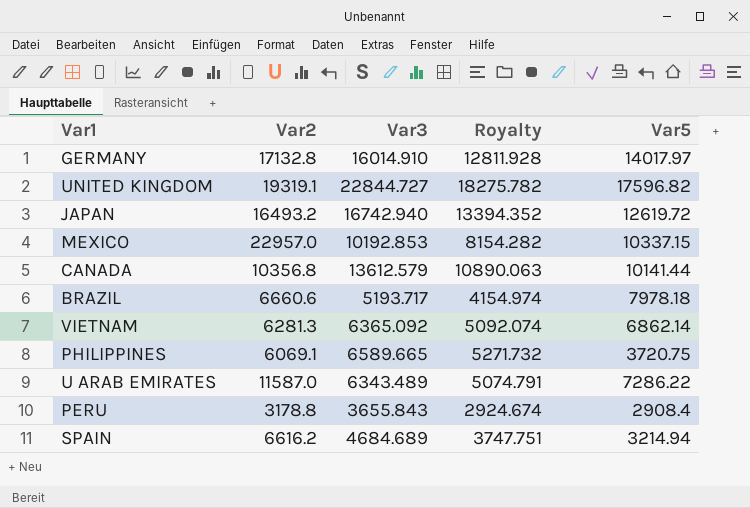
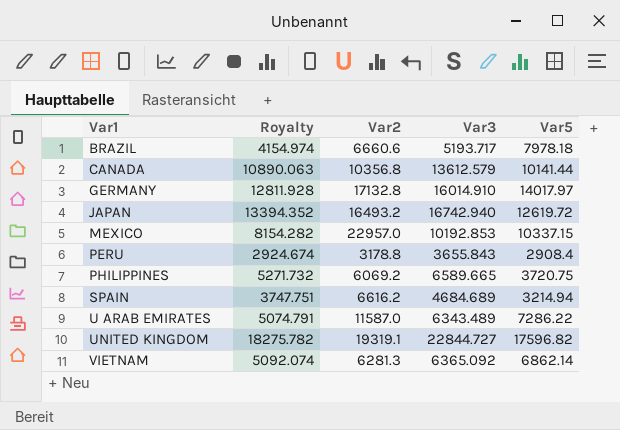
row order: none -> Var1 ascending
column Royalty | position: 4 -> 2
PHILIPPINES | Var2: 6069.1 -> 6069.2

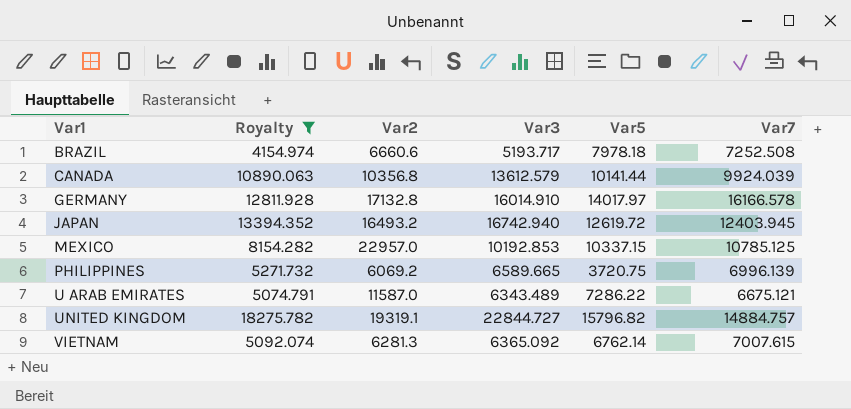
filter: none -> Royalty >= 4154.974
column Var7 | position: none -> 6
UNITED KINGDOM | Var5: 17596.82 -> 15796.82
VIETNAM | Var5: 6862.14 -> 6762.14

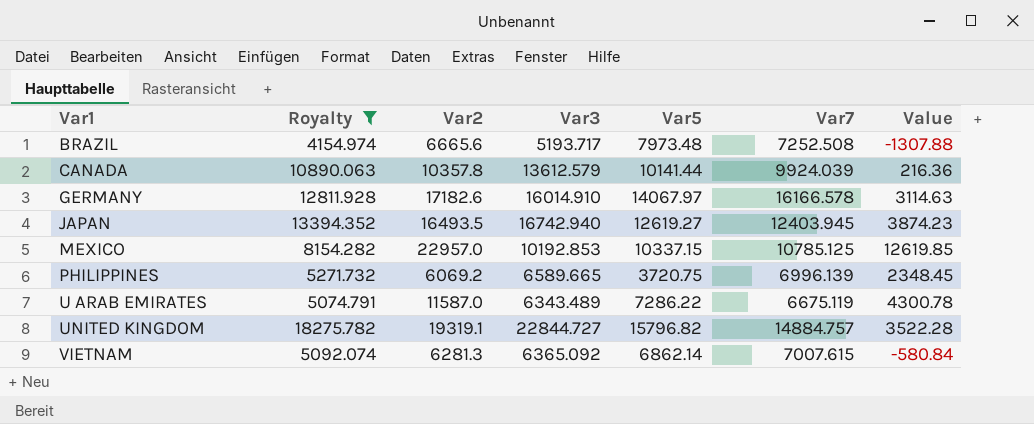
column Value | formula: none -> [Var2] - [Var5]
BRAZIL | Var2: 6660.6 -> 6665.6
BRAZIL | Var5: 7978.18 -> 7973.48
CANADA | Var2: 10356.8 -> 10357.8
GERMANY | Var2: 17132.8 -> 17182.6
GERMANY | Var5: 14017.97 -> 14067.97
JAPAN | Var2: 16493.2 -> 16493.5
JAPAN | Var5: 12619.72 -> 12619.27
U ARAB EMIRATES | Var7: 6675.121 -> 6675.119
VIETNAM | Var5: 6762.14 -> 6862.14

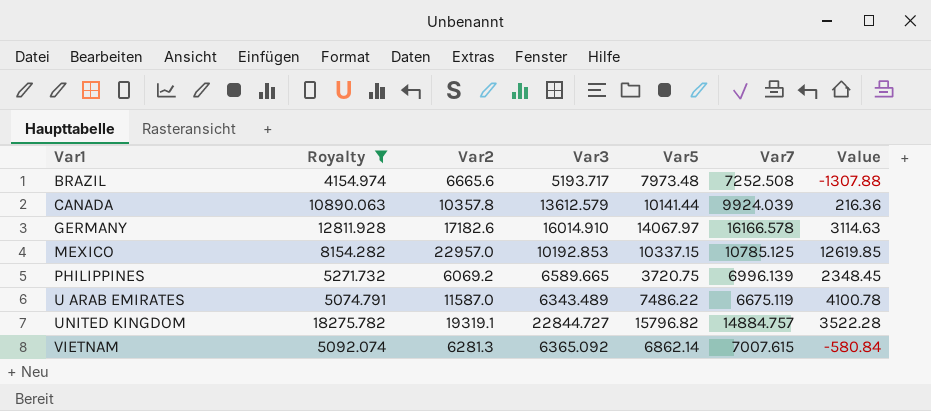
row JAPAN: 13394.352 | 16493.5 | 16742.940 | 12619.27 | 12403.945 | 3874.23 -> none
U ARAB EMIRATES | Var5: 7286.22 -> 7486.22
U ARAB EMIRATES | Value: 4300.78 -> 4100.78

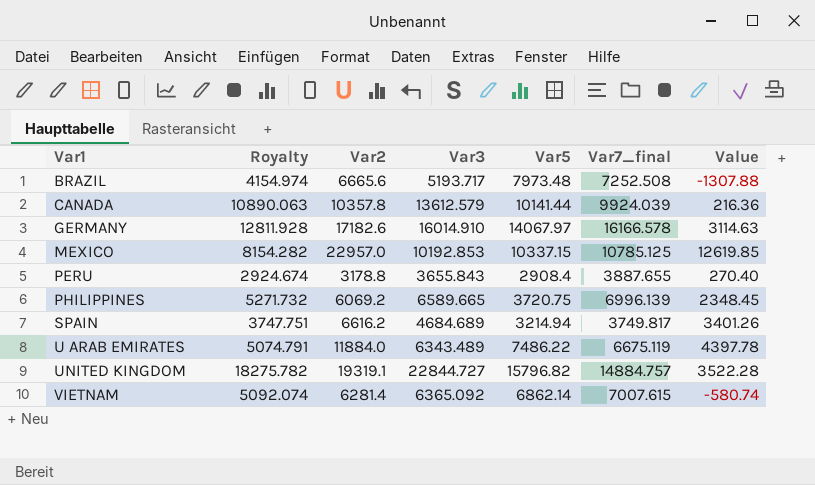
filter: Royalty >= 4154.974 -> none
column name: Var7 -> Var7_final
U ARAB EMIRATES | Var2: 11587.0 -> 11884.0
U ARAB EMIRATES | Value: 4100.78 -> 4397.78
VIETNAM | Var2: 6281.3 -> 6281.4
VIETNAM | Value: -580.84 -> -580.74

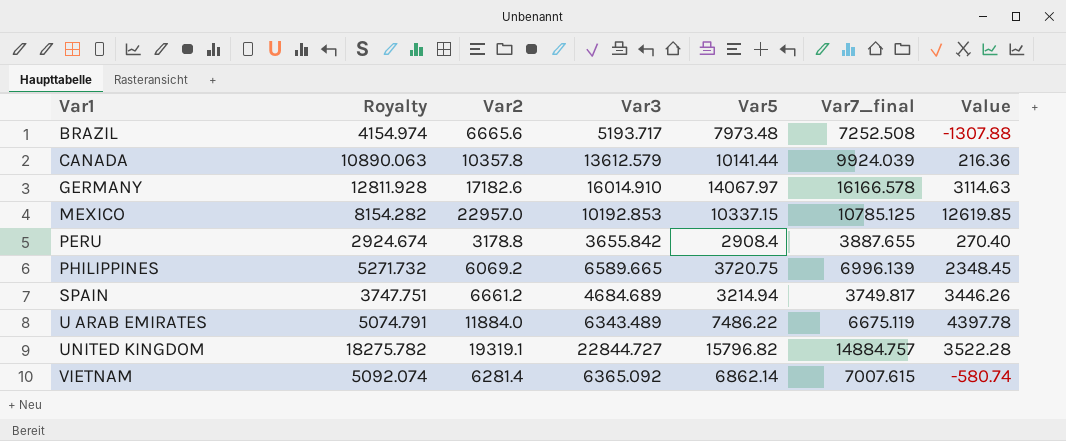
PERU | Var3: 3655.843 -> 3655.842
SPAIN | Var2: 6616.2 -> 6661.2
SPAIN | Value: 3401.26 -> 3446.26

